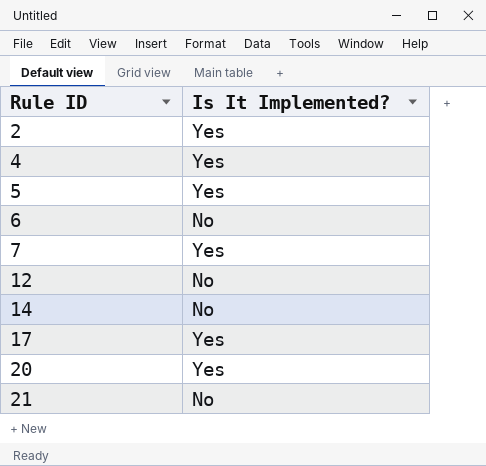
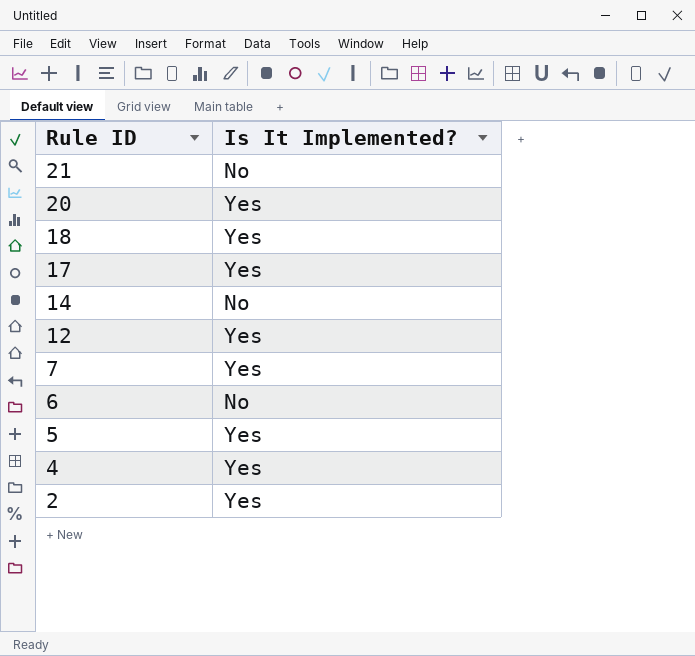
row order: Rule ID ascending -> Rule ID descending
row 18: none -> Yes
12 | Is It Implemented?: No -> Yes

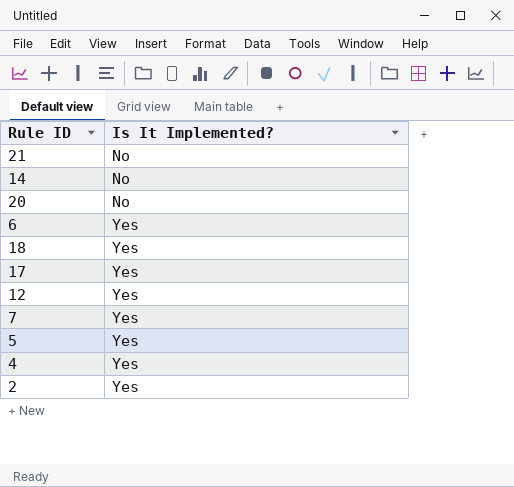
row order: Rule ID descending -> Is It Implemented? ascending
20 | Is It Implemented?: Yes -> No
6 | Is It Implemented?: No -> Yes

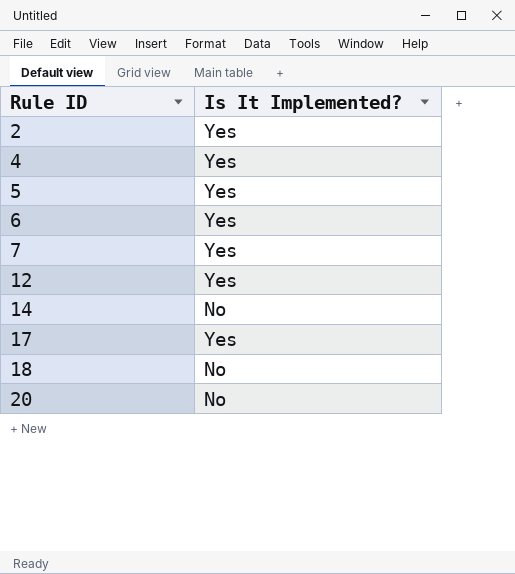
row order: Is It Implemented? ascending -> Rule ID ascending
row 21: No -> none
18 | Is It Implemented?: Yes -> No

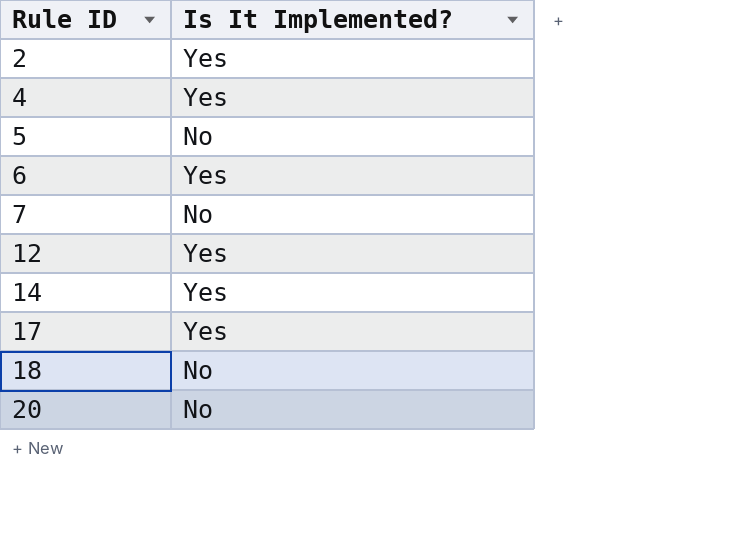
5 | Is It Implemented?: Yes -> No
7 | Is It Implemented?: Yes -> No
14 | Is It Implemented?: No -> Yes

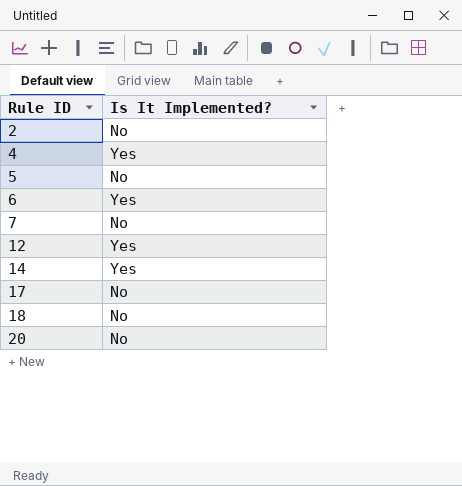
2 | Is It Implemented?: Yes -> No
17 | Is It Implemented?: Yes -> No

